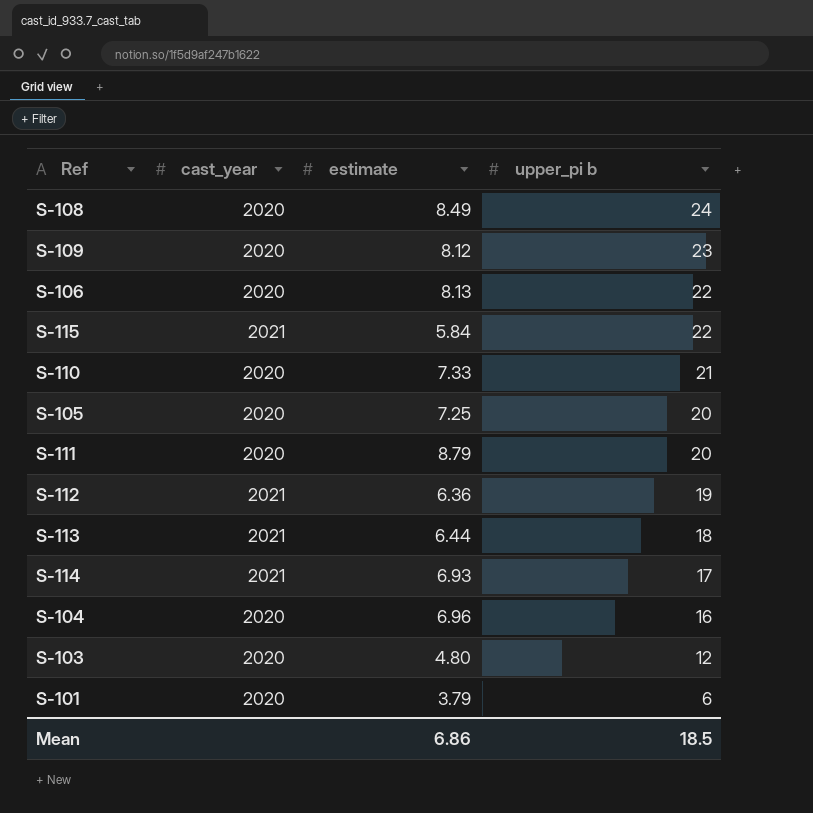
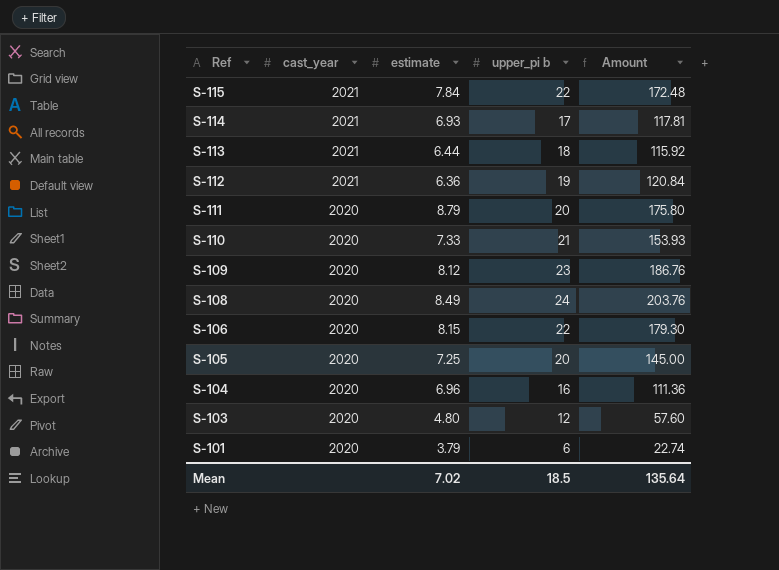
row order: upper_pi b descending -> Ref descending
column Amount | formula: none -> [estimate] * [upper_pi b]
S-115 | estimate: 5.84 -> 7.84
S-106 | estimate: 8.13 -> 8.15
Mean | estimate: 6.86 -> 7.02

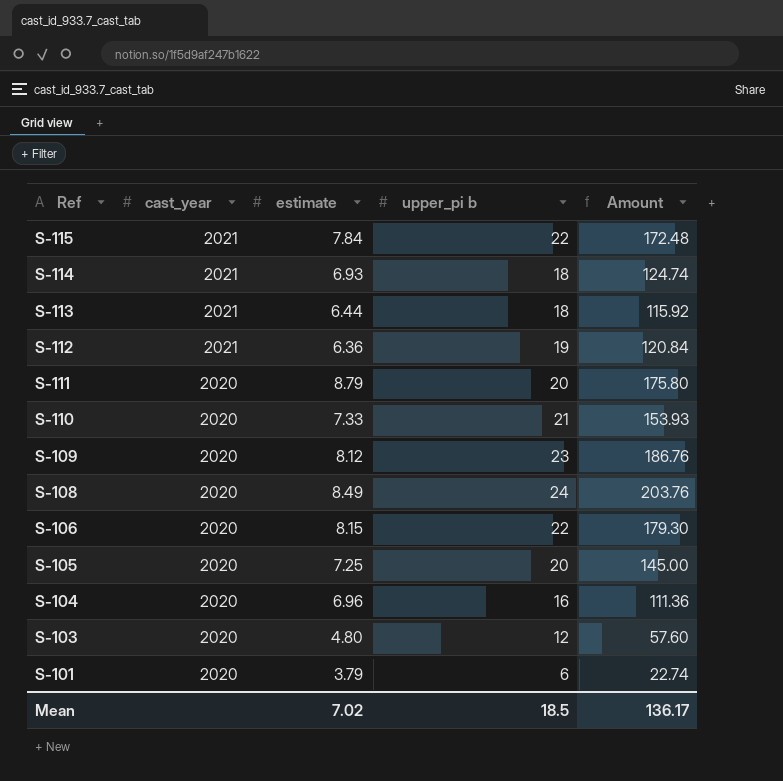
S-114 | upper_pi b: 17 -> 18
S-114 | Amount: 117.81 -> 124.74
Mean | Amount: 135.64 -> 136.17

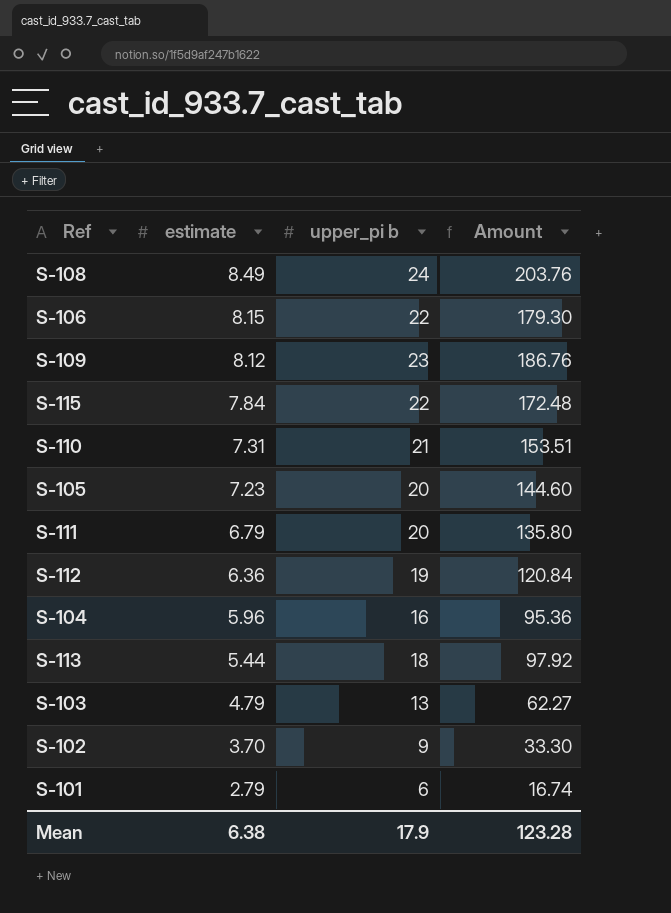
row order: Ref descending -> estimate descending
column cast_year | position: 2 -> none
row S-114: 2021 | 6.93 | 18 | 124.74 -> none
S-110 | estimate: 7.33 -> 7.31
S-110 | Amount: 153.93 -> 153.51
S-105 | estimate: 7.25 -> 7.23
S-105 | Amount: 145.00 -> 144.60
S-111 | estimate: 8.79 -> 6.79
S-111 | Amount: 175.80 -> 135.80
S-104 | estimate: 6.96 -> 5.96
S-104 | Amount: 111.36 -> 95.36
S-113 | estimate: 6.44 -> 5.44
S-113 | Amount: 115.92 -> 97.92
S-103 | estimate: 4.80 -> 4.79
S-103 | upper_pi b: 12 -> 13
S-103 | Amount: 57.60 -> 62.27
row S-102: none -> 3.70 | 9 | 33.30
S-101 | estimate: 3.79 -> 2.79
S-101 | Amount: 22.74 -> 16.74
Mean | estimate: 7.02 -> 6.38
Mean | upper_pi b: 18.5 -> 17.9
Mean | Amount: 136.17 -> 123.28

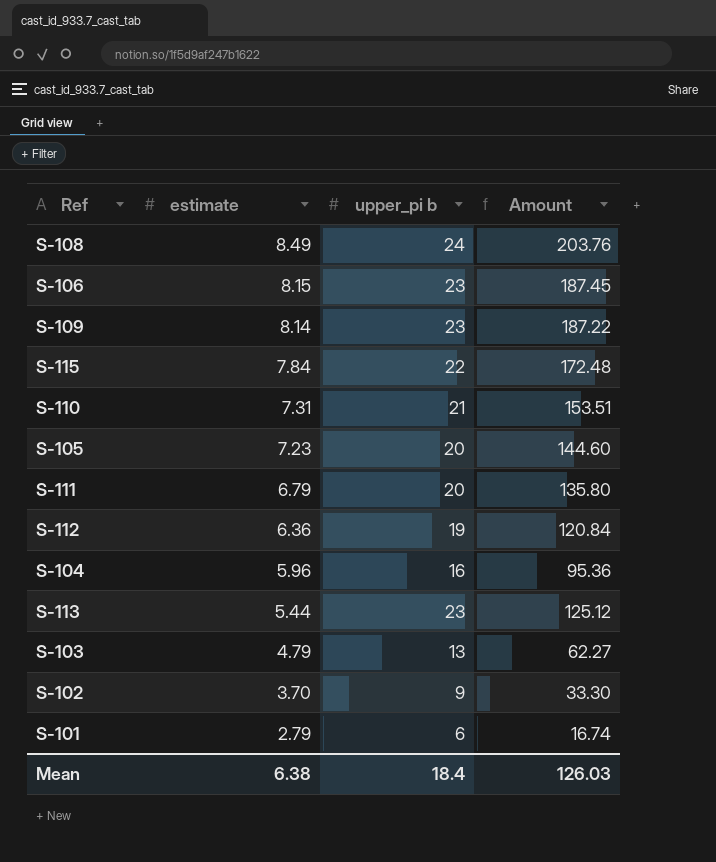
S-106 | upper_pi b: 22 -> 23
S-106 | Amount: 179.30 -> 187.45
S-109 | estimate: 8.12 -> 8.14
S-109 | Amount: 186.76 -> 187.22
S-113 | upper_pi b: 18 -> 23
S-113 | Amount: 97.92 -> 125.12
Mean | upper_pi b: 17.9 -> 18.4
Mean | Amount: 123.28 -> 126.03

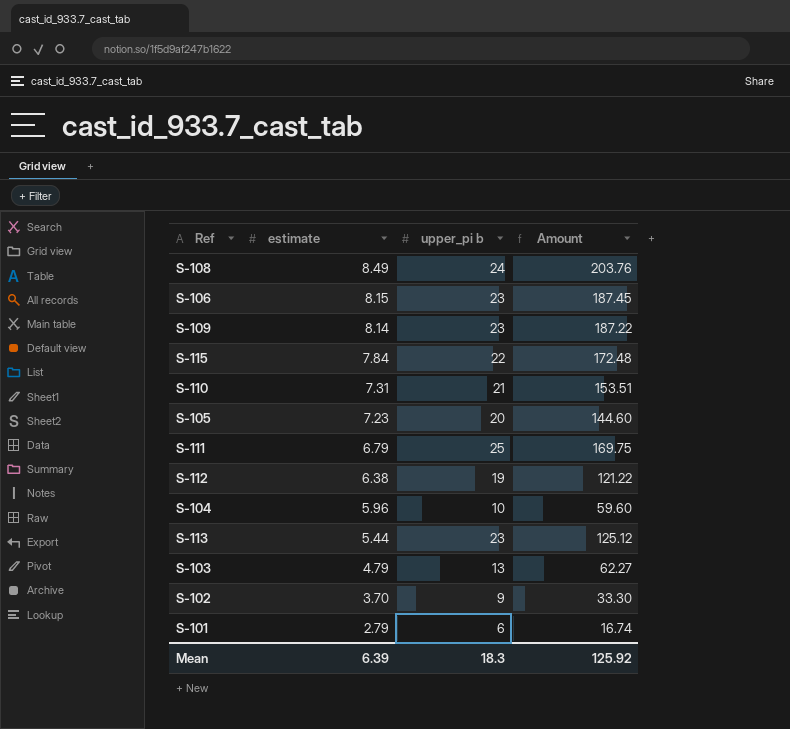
S-111 | upper_pi b: 20 -> 25
S-111 | Amount: 135.80 -> 169.75
S-112 | estimate: 6.36 -> 6.38
S-112 | Amount: 120.84 -> 121.22
S-104 | upper_pi b: 16 -> 10
S-104 | Amount: 95.36 -> 59.60
Mean | estimate: 6.38 -> 6.39
Mean | upper_pi b: 18.4 -> 18.3
Mean | Amount: 126.03 -> 125.92

